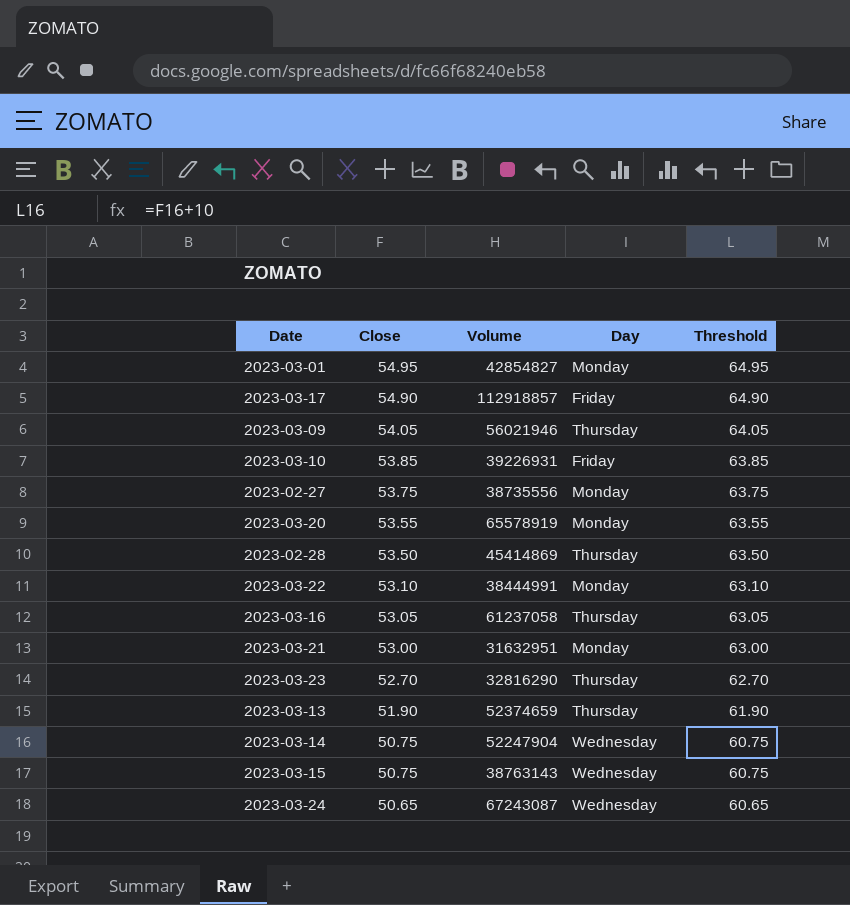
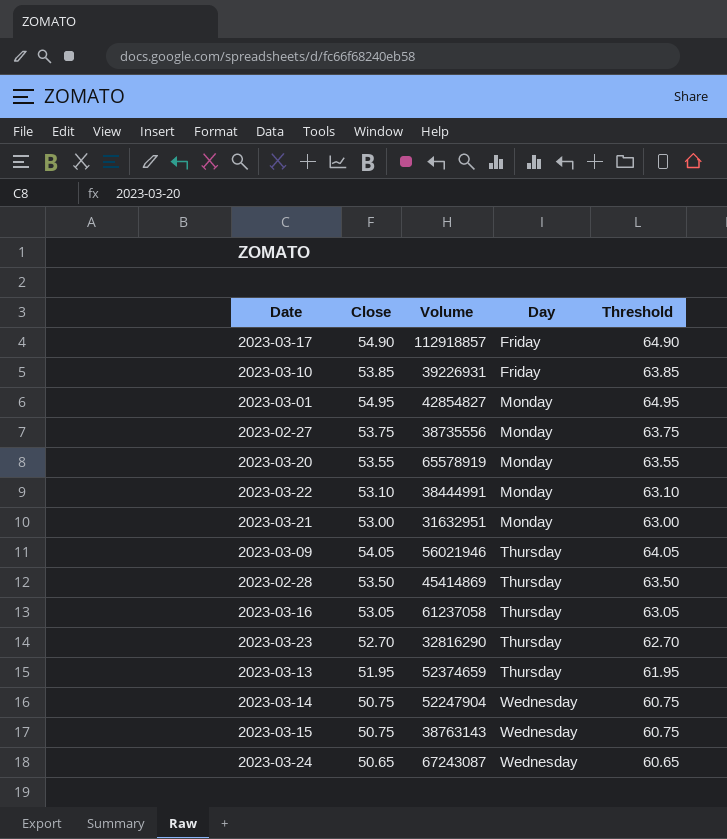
row order: Close descending -> Day ascending
2023-03-13 | Close: 51.90 -> 51.95
2023-03-13 | Threshold: 61.90 -> 61.95

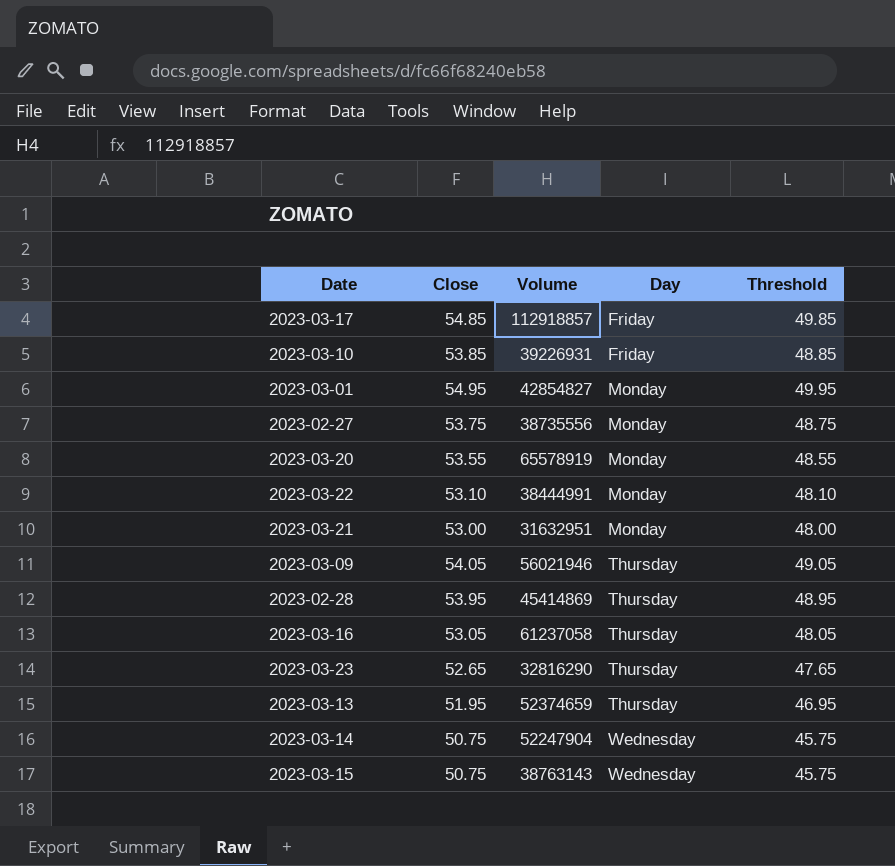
column Threshold | formula: [Close] + 10 -> [Close] - 5
row 2023-03-24: 50.65 | 67243087 | Wednesday | 60.65 -> none
2023-03-17 | Close: 54.90 -> 54.85
2023-02-28 | Close: 53.50 -> 53.95
2023-03-23 | Close: 52.70 -> 52.65

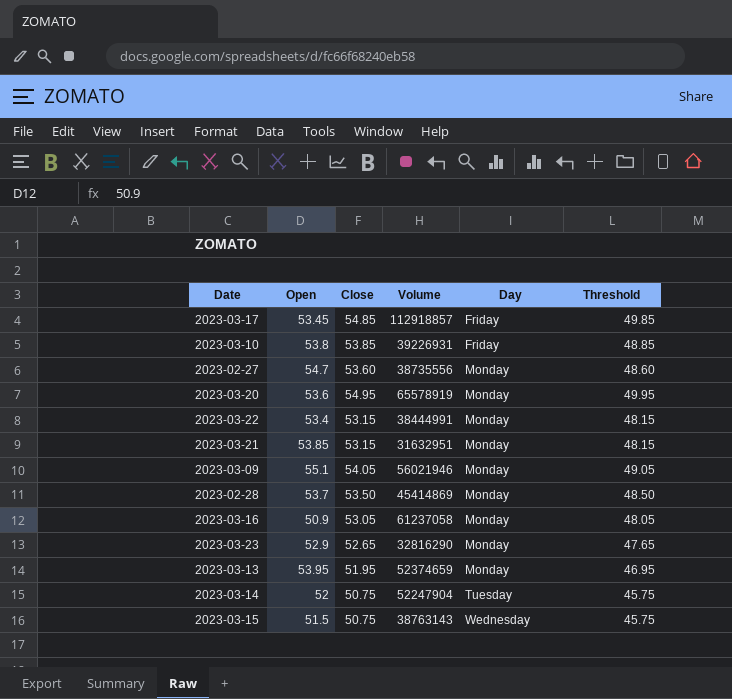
column Open | position: none -> 2
row 2023-03-01: 54.95 | 42854827 | Monday | 49.95 -> none
2023-02-27 | Close: 53.75 -> 53.60
2023-02-27 | Threshold: 48.75 -> 48.60
2023-03-20 | Close: 53.55 -> 54.95
2023-03-20 | Threshold: 48.55 -> 49.95
2023-03-22 | Close: 53.10 -> 53.15
2023-03-22 | Threshold: 48.10 -> 48.15
2023-03-21 | Close: 53.00 -> 53.15
2023-03-21 | Threshold: 48.00 -> 48.15
2023-03-09 | Day: Thursday -> Monday
2023-02-28 | Close: 53.95 -> 53.50
2023-02-28 | Day: Thursday -> Monday
2023-02-28 | Threshold: 48.95 -> 48.50
2023-03-16 | Day: Thursday -> Monday
2023-03-23 | Day: Thursday -> Monday
2023-03-13 | Day: Thursday -> Monday
2023-03-14 | Day: Wednesday -> Tuesday

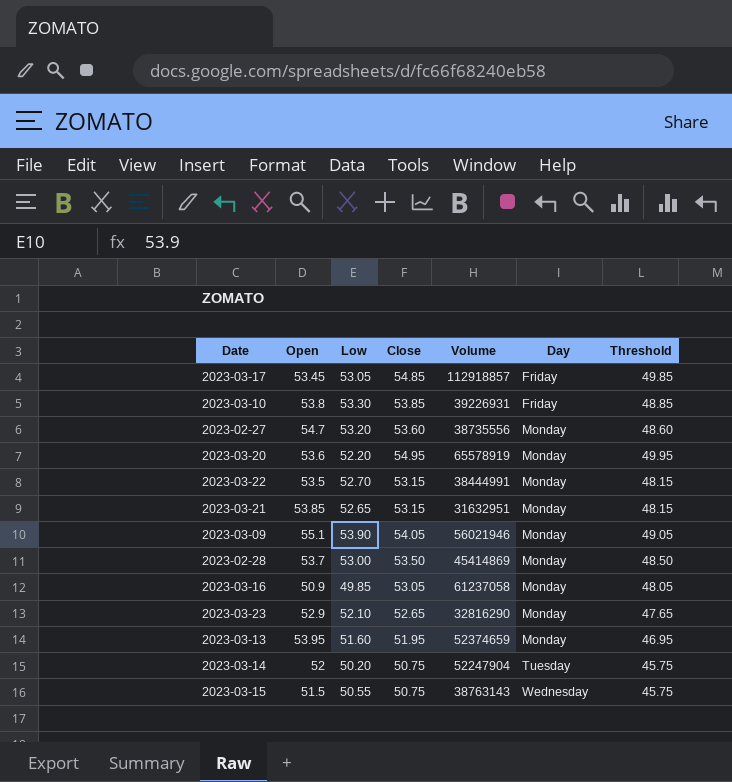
column Low | position: none -> 3
2023-03-22 | Open: 53.4 -> 53.5

